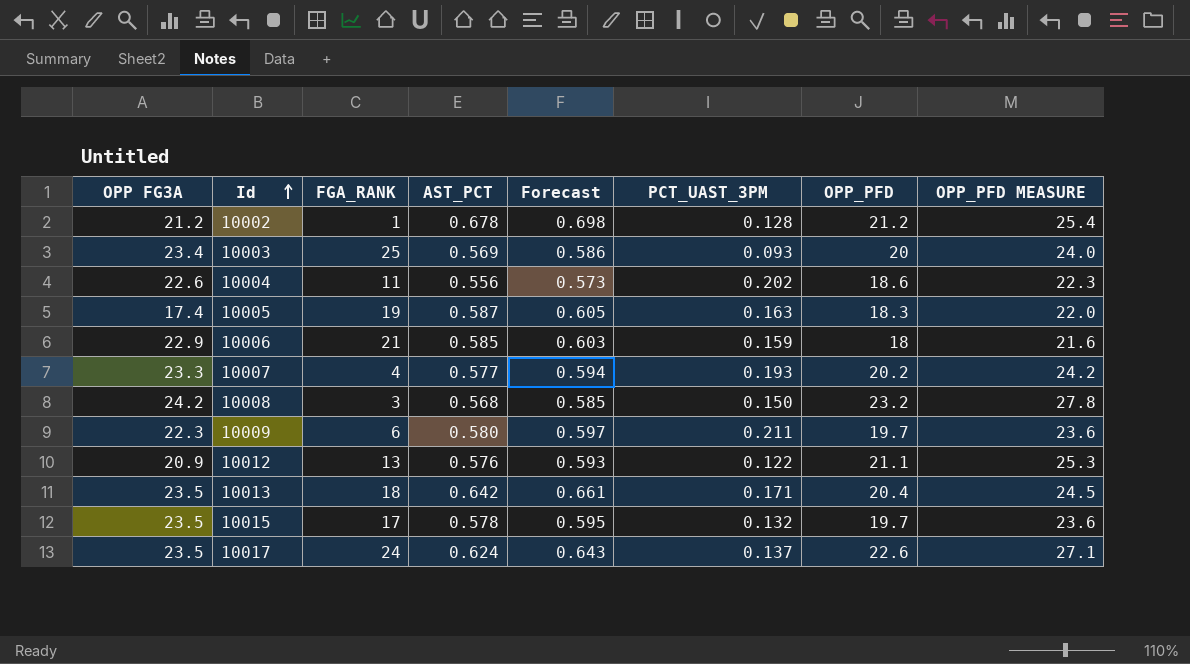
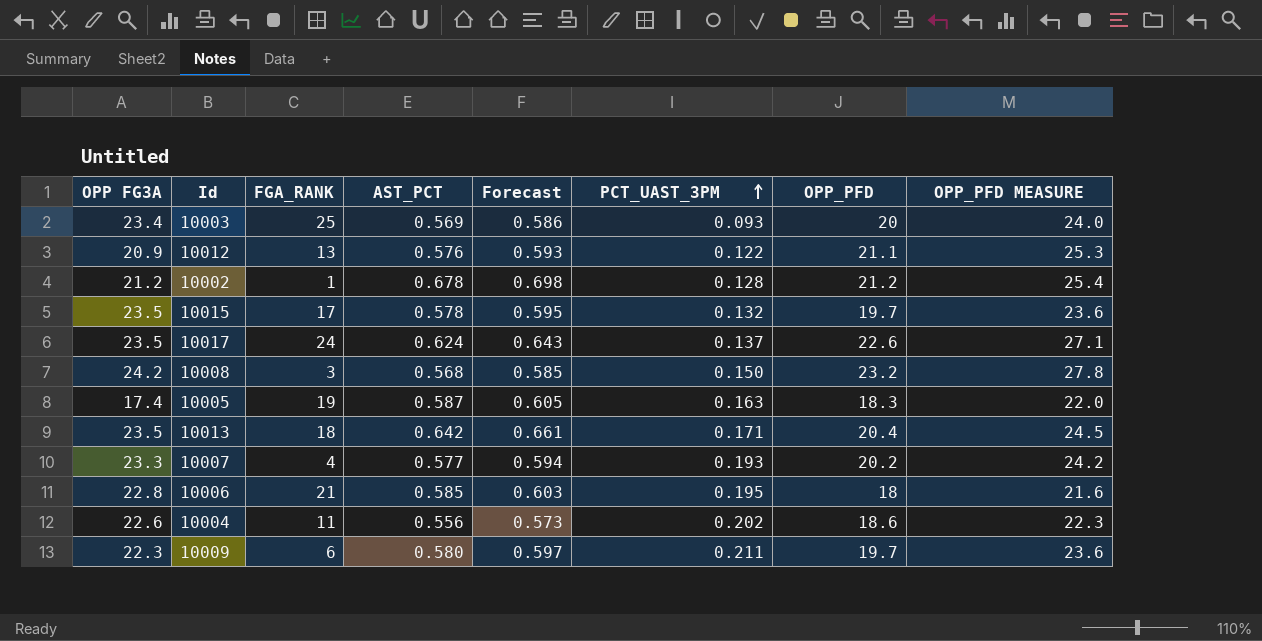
row order: Id ascending -> PCT_UAST_3PM ascending
10006 | OPP FG3A: 22.9 -> 22.8
10006 | PCT_UAST_3PM: 0.159 -> 0.195

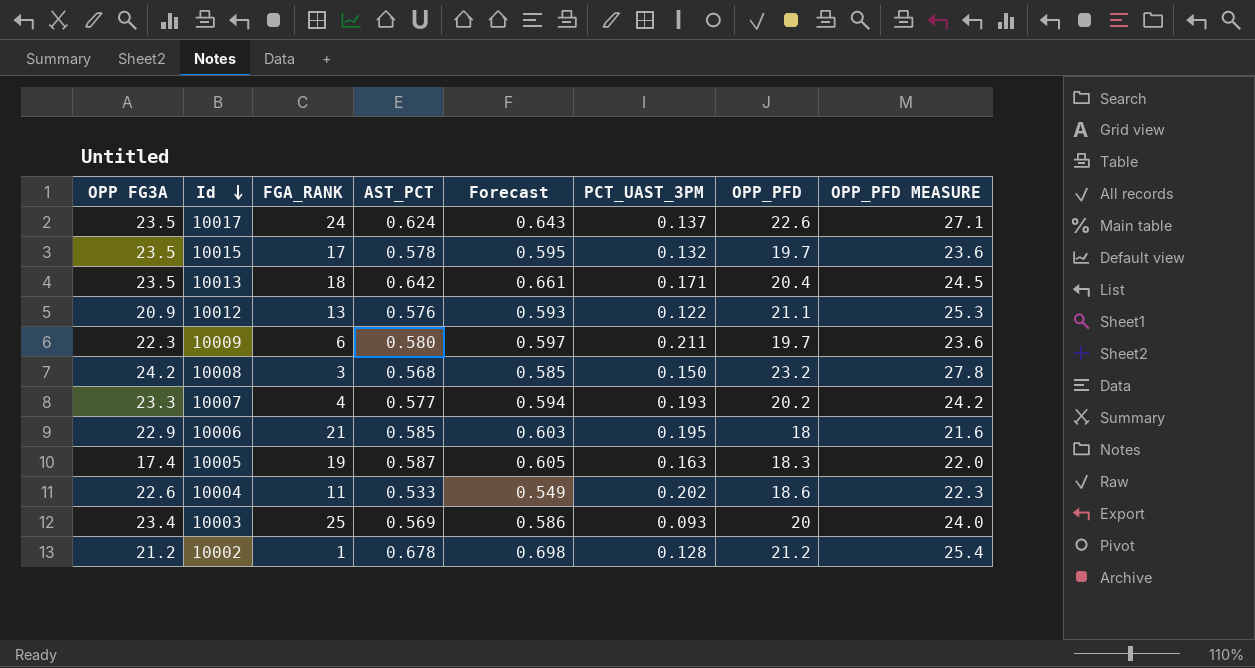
row order: PCT_UAST_3PM ascending -> Id descending
10006 | OPP FG3A: 22.8 -> 22.9
10004 | AST_PCT: 0.556 -> 0.533
10004 | Forecast: 0.573 -> 0.549

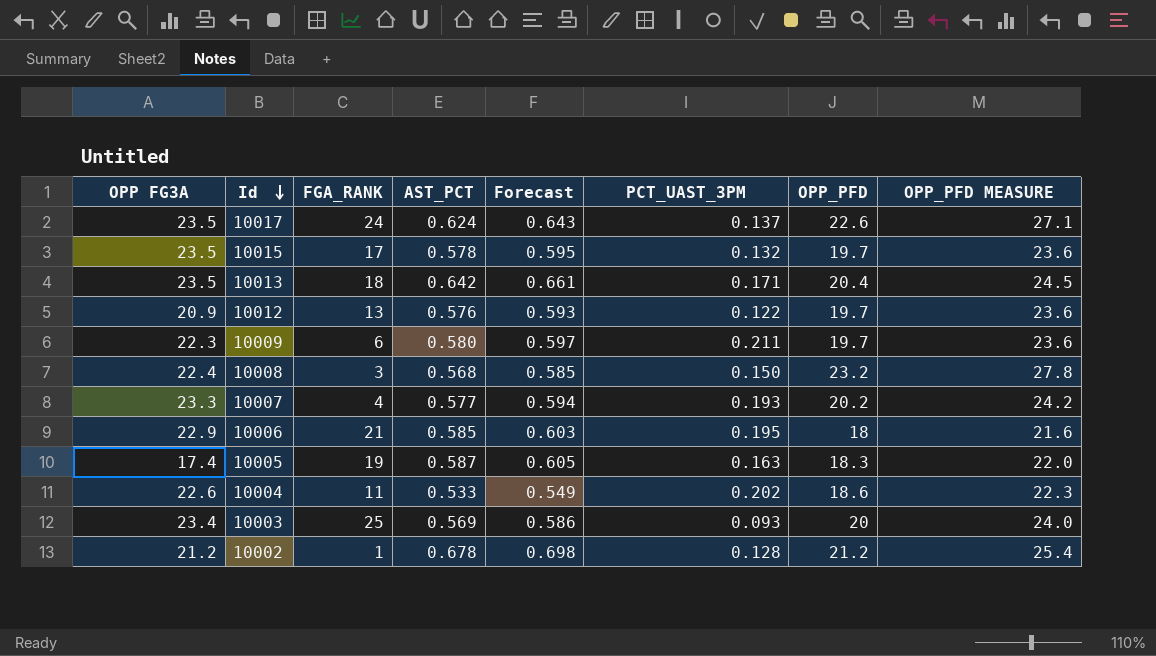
10012 | OPP_PFD: 21.1 -> 19.7
10012 | OPP_PFD MEASURE: 25.3 -> 23.6
10008 | OPP FG3A: 24.2 -> 22.4

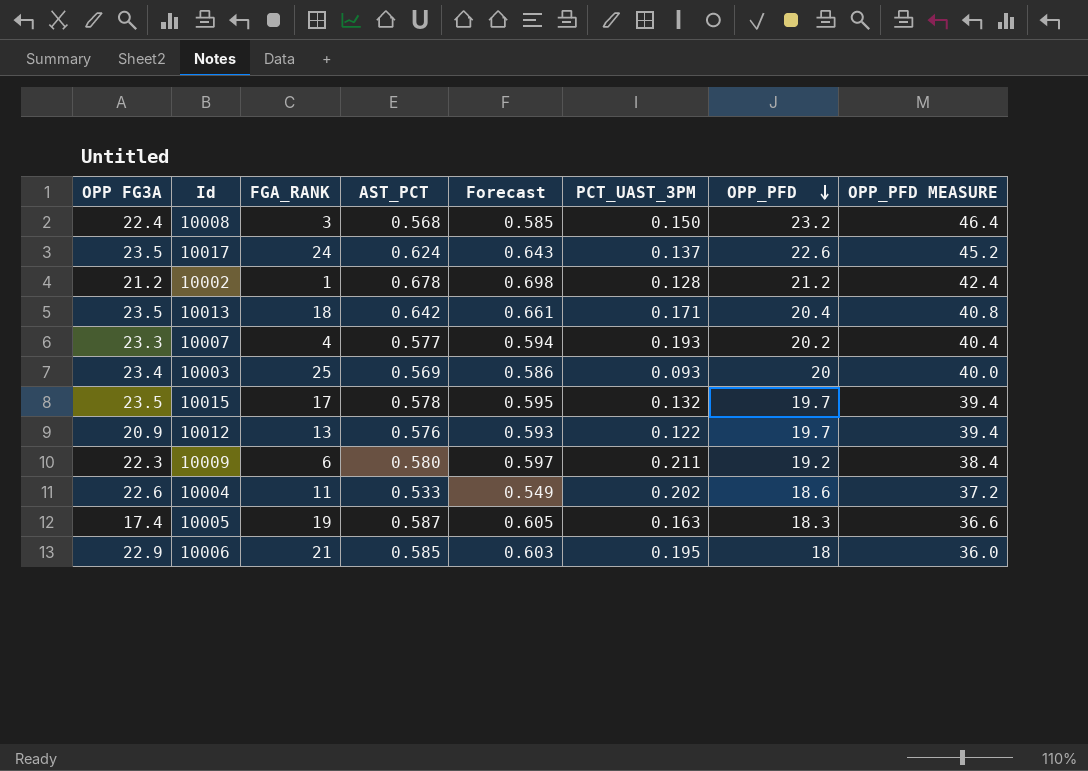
row order: Id descending -> OPP_PFD descending
column OPP_PFD MEASURE | formula: [OPP_PFD] * 1.2 -> [OPP_PFD] * 2
10009 | OPP_PFD: 19.7 -> 19.2

